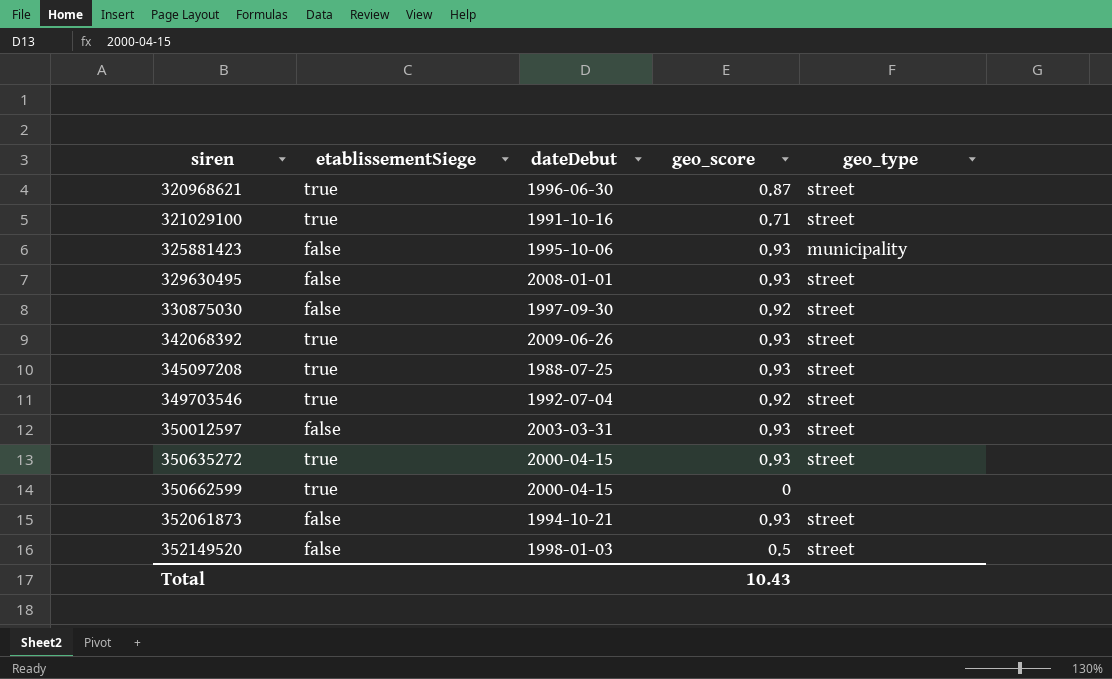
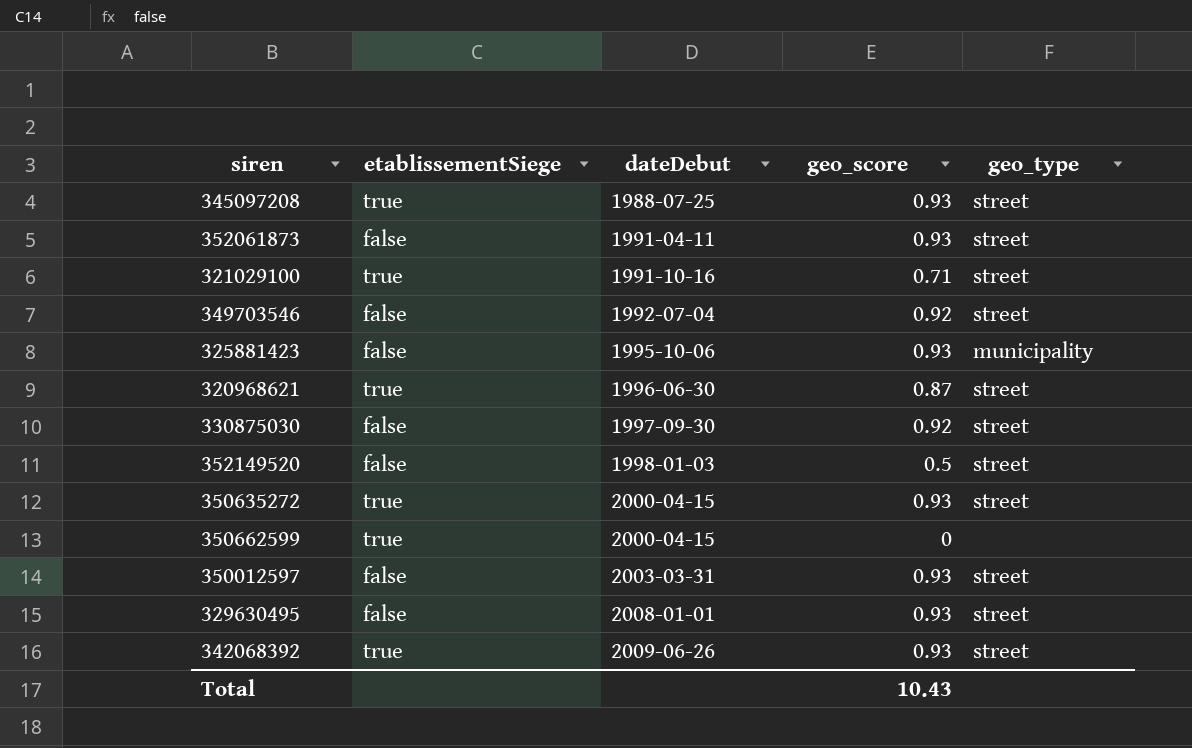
row order: siren ascending -> dateDebut ascending
352061873 | dateDebut: 1994-10-21 -> 1991-04-11
349703546 | etablissementSiege: true -> false

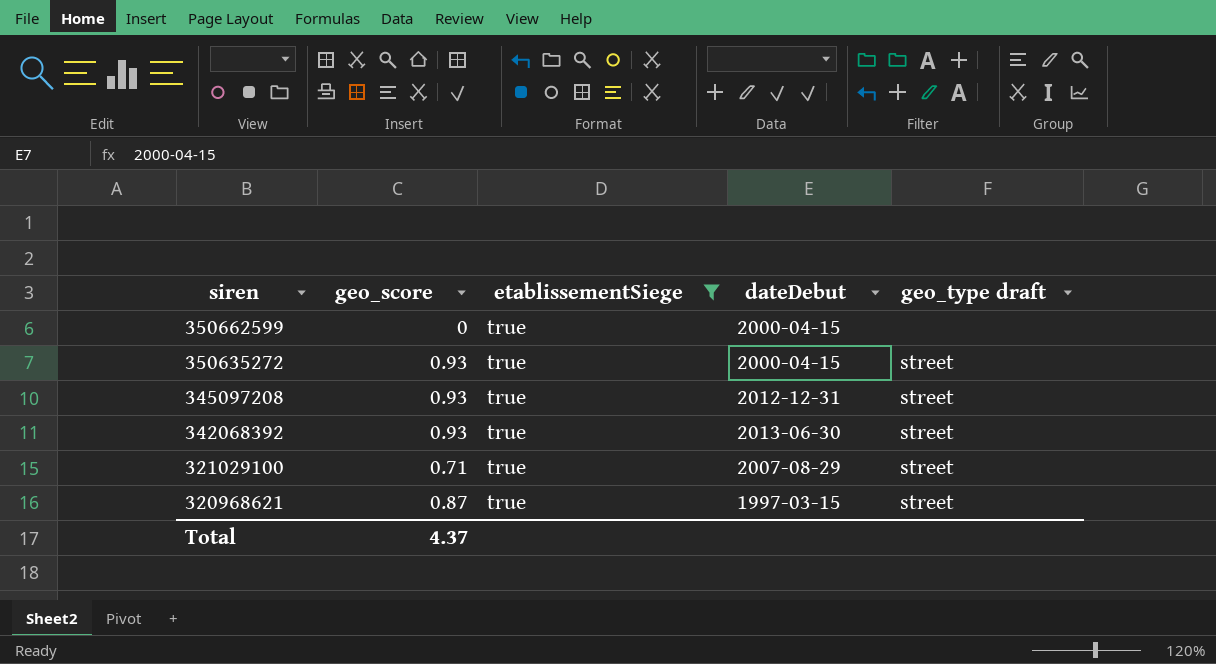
filter: none -> etablissementSiege = true
row order: dateDebut ascending -> siren descending
column geo_score | position: 4 -> 2
column name: geo_type -> geo_type draft
345097208 | dateDebut: 1988-07-25 -> 2012-12-31
342068392 | dateDebut: 2009-06-26 -> 2013-06-30
321029100 | dateDebut: 1991-10-16 -> 2007-08-29
320968621 | dateDebut: 1996-06-30 -> 1997-03-15
Total | geo_score: 10.43 -> 4.37

